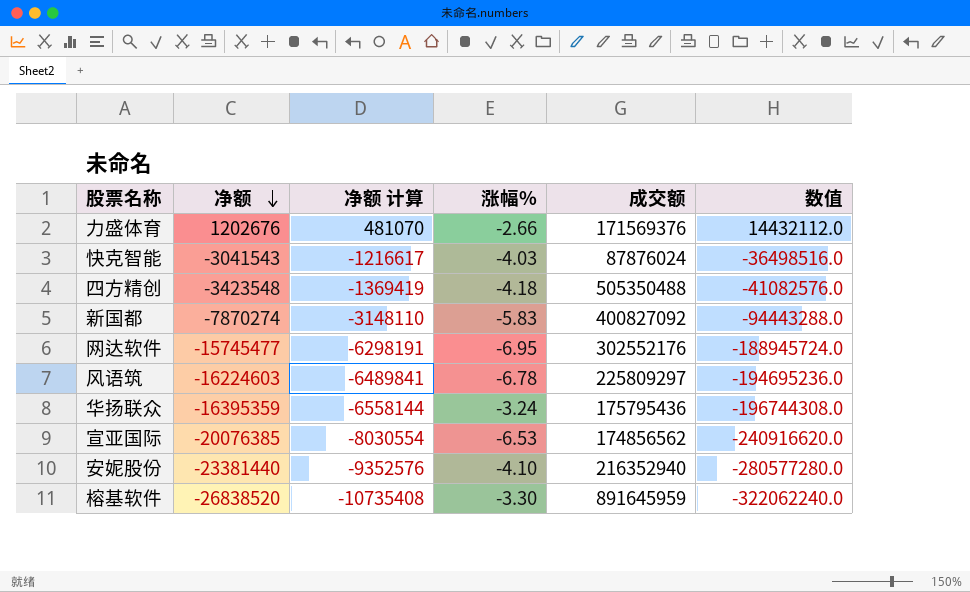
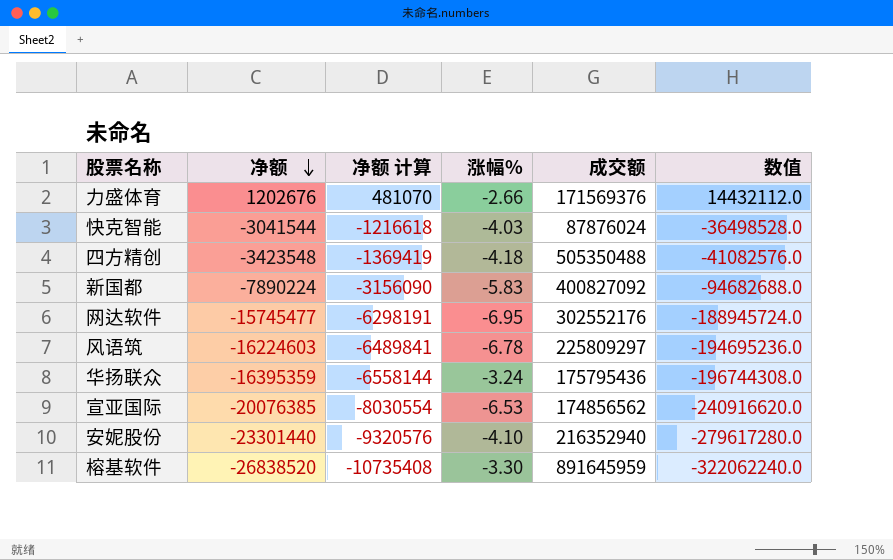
快克智能 | 净额: -3041543 -> -3041544
快克智能 | 净额 计算: -1216617 -> -1216618
快克智能 | 数值: -36498516.0 -> -36498528.0
新国都 | 净额: -7870274 -> -7890224
新国都 | 净额 计算: -3148110 -> -3156090
新国都 | 数值: -94443288.0 -> -94682688.0
安妮股份 | 净额: -23381440 -> -23301440
安妮股份 | 净额 计算: -9352576 -> -9320576
安妮股份 | 数值: -280577280.0 -> -279617280.0

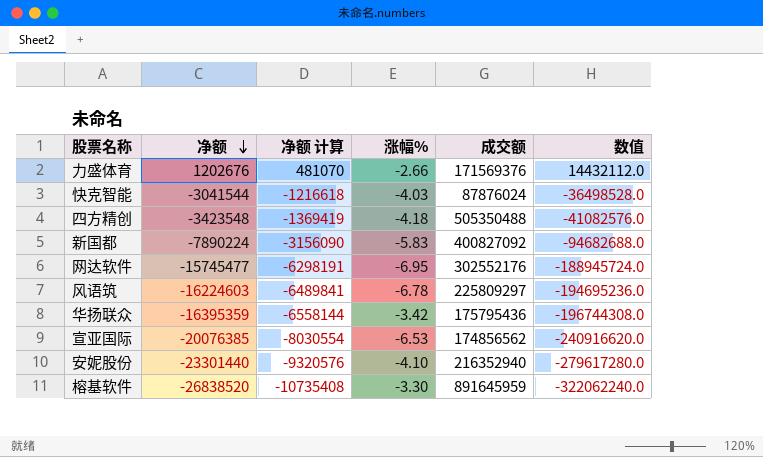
华扬联众 | 涨幅%: -3.24 -> -3.42

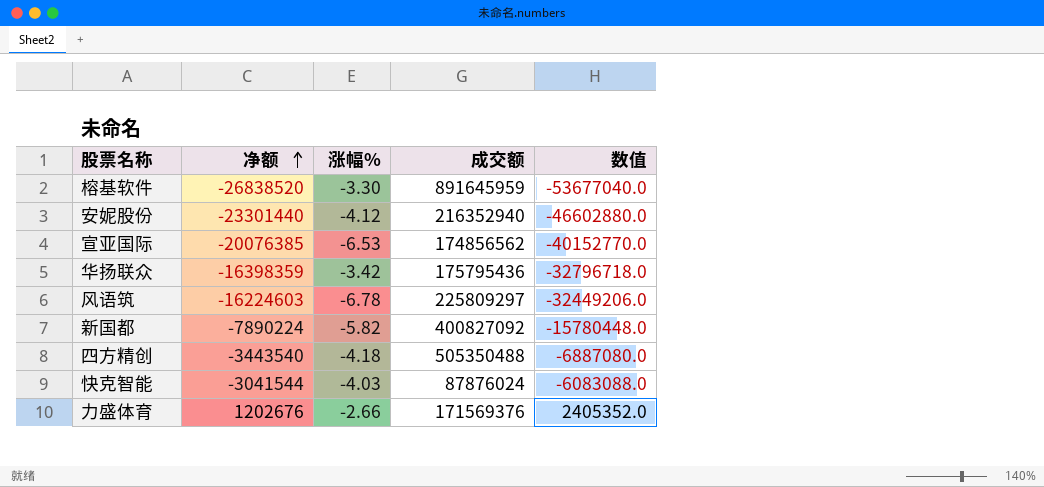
row order: 净额 descending -> 净额 ascending
column 净额 计算 | formula: [净额] * 0.4 -> none
column 数值 | formula: [净额] * 12 -> [净额] * 2
row 网达软件: -15745477 | -6298191 | -6.95 | 302552176 | -188945724.0 -> none
安妮股份 | 涨幅%: -4.10 -> -4.12
华扬联众 | 净额: -16395359 -> -16398359
新国都 | 涨幅%: -5.83 -> -5.82
四方精创 | 净额: -3423548 -> -3443540

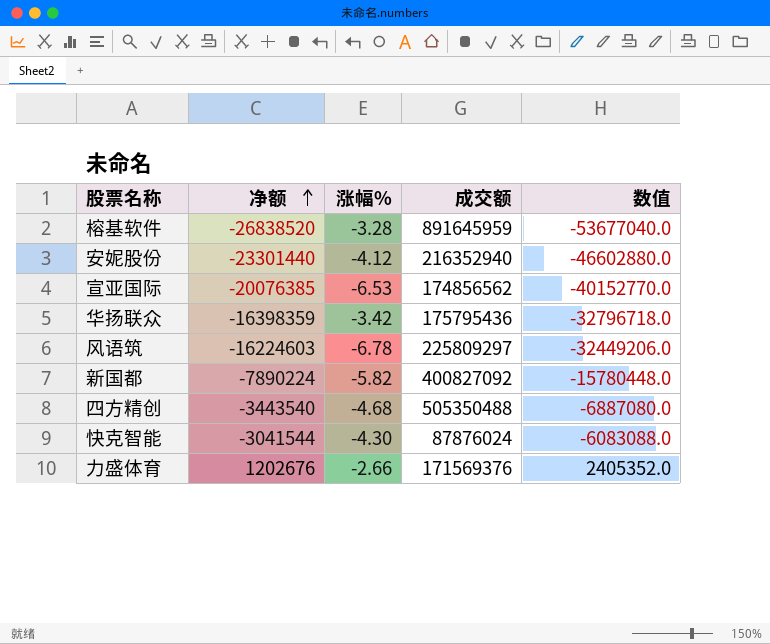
榕基软件 | 涨幅%: -3.30 -> -3.28
四方精创 | 涨幅%: -4.18 -> -4.68
快克智能 | 涨幅%: -4.03 -> -4.30

